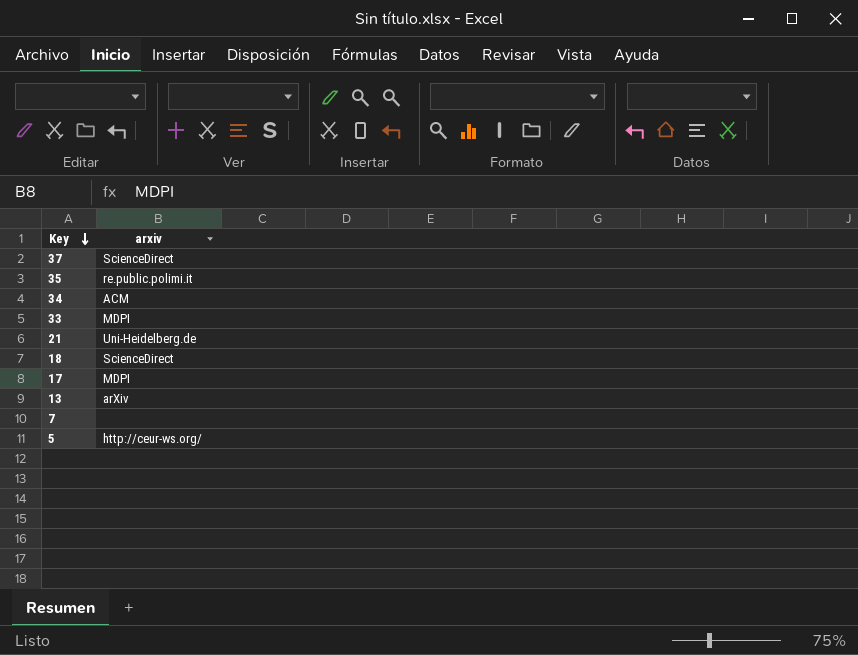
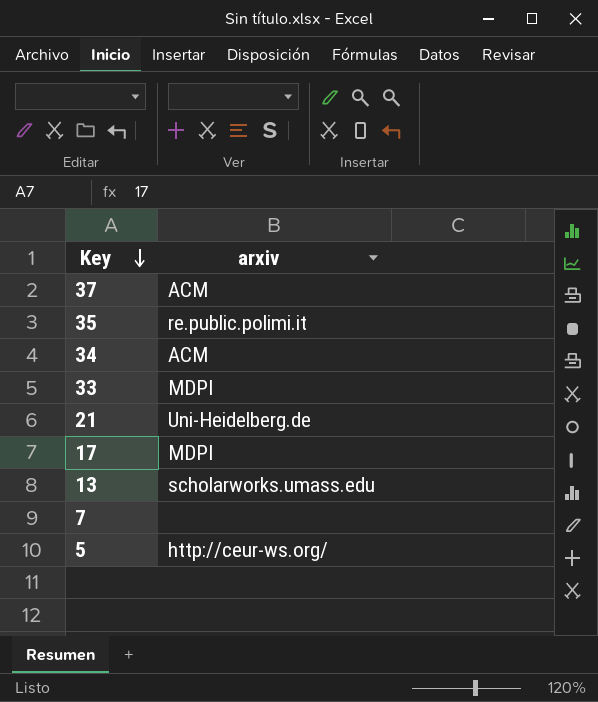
row 18: ScienceDirect -> none
37 | arxiv: ScienceDirect -> ACM
13 | arxiv: arXiv -> scholarworks.umass.edu

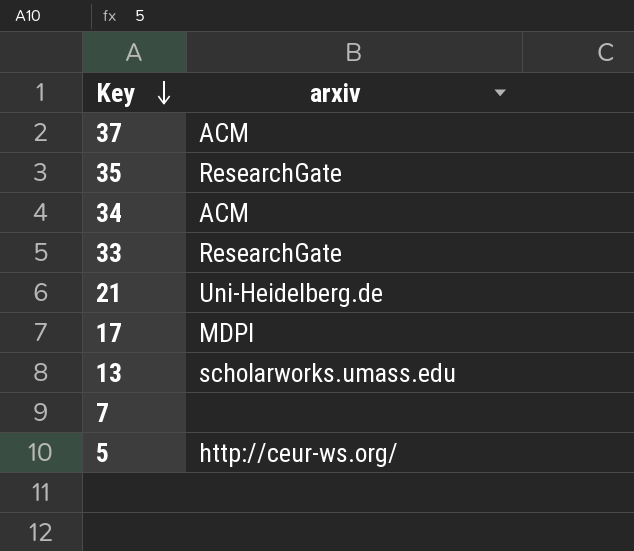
35 | arxiv: re.public.polimi.it -> ResearchGate
33 | arxiv: MDPI -> ResearchGate

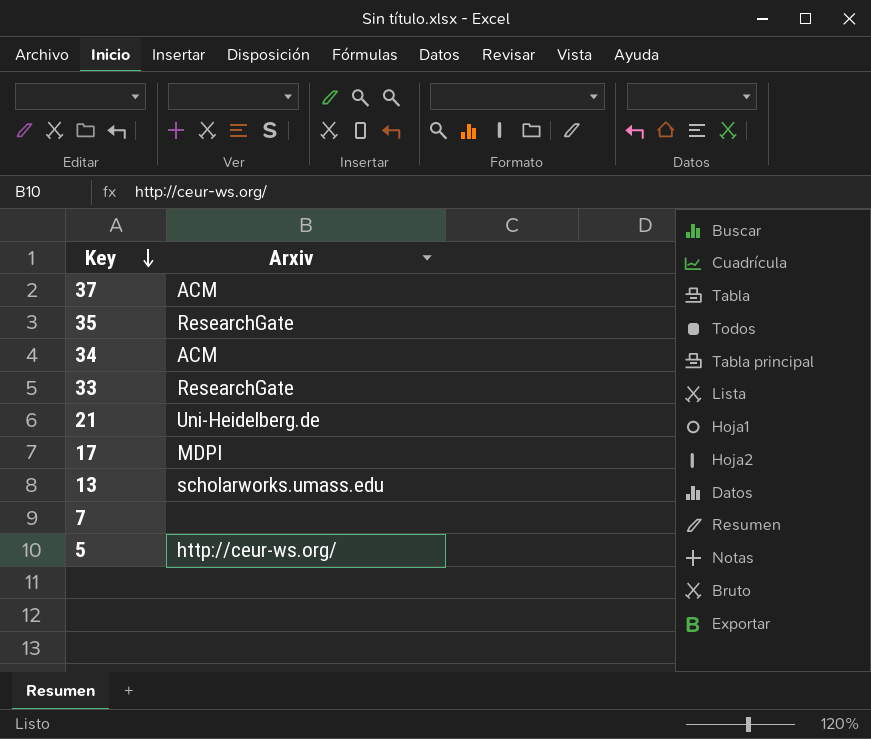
column name: arxiv -> Arxiv

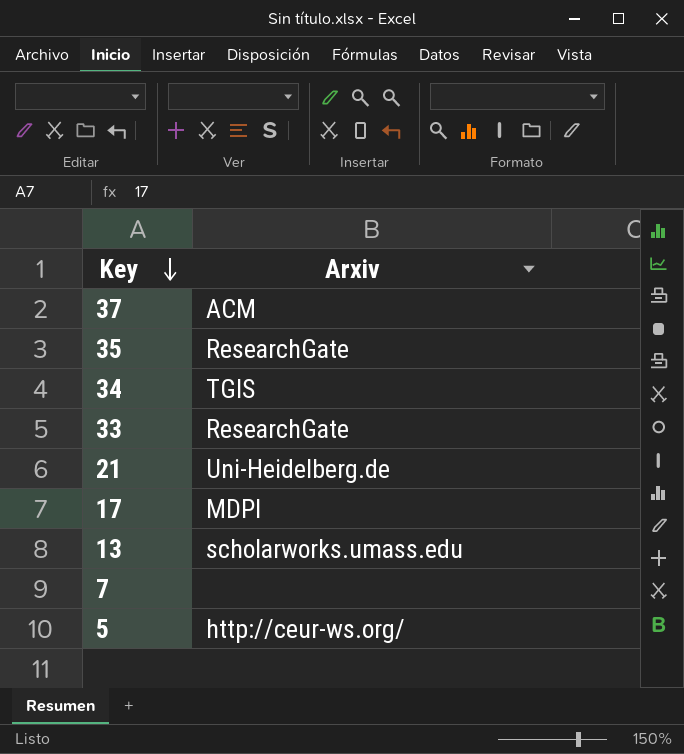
34 | Arxiv: ACM -> TGIS

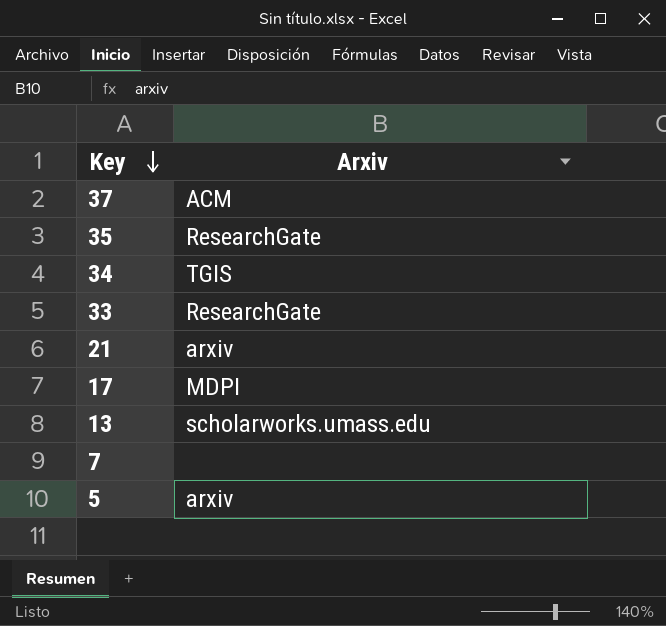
21 | Arxiv: Uni-Heidelberg.de -> arxiv
5 | Arxiv: http://ceur-ws.org/ -> arxiv

